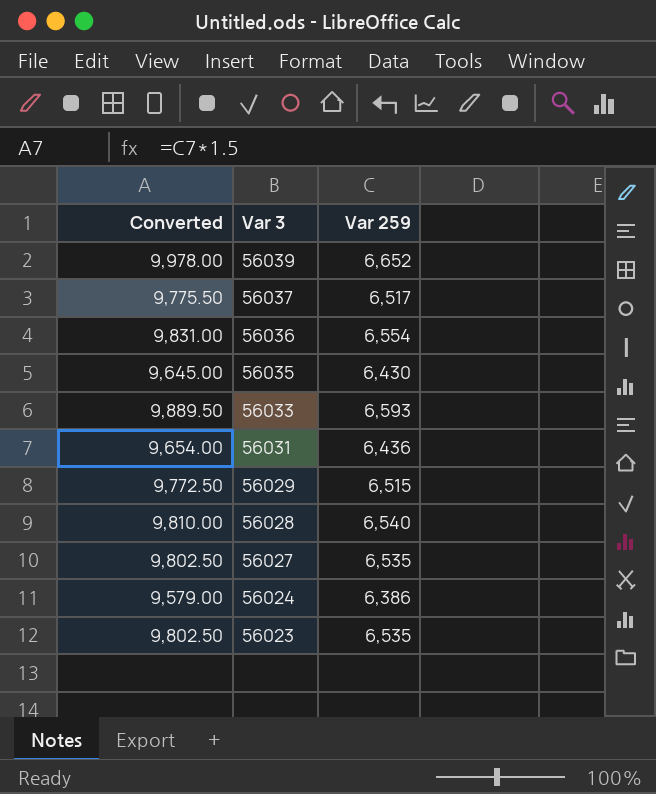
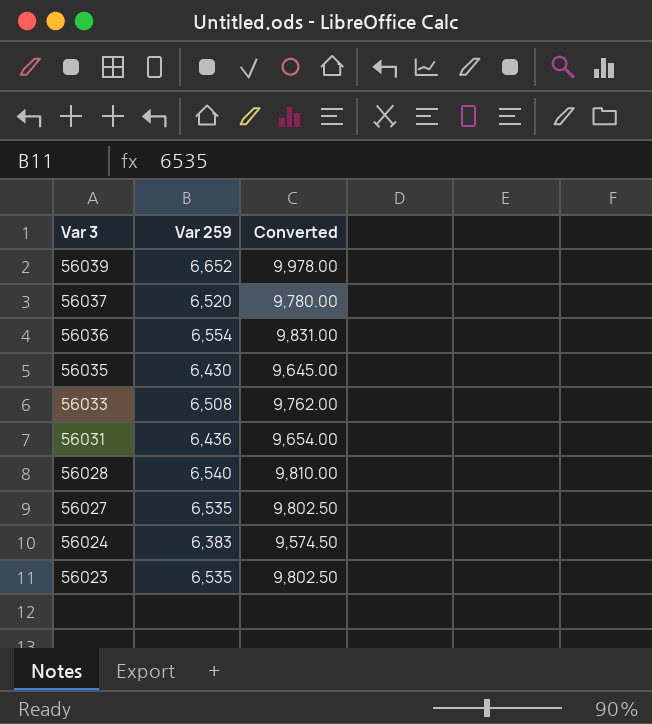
column Converted | position: 1 -> 3
row 56029: 9,772.50 | 6,515 -> none
56037 | Var 259: 6,517 -> 6,520
56037 | Converted: 9,775.50 -> 9,780.00
56033 | Var 259: 6,593 -> 6,508
56033 | Converted: 9,889.50 -> 9,762.00
56024 | Var 259: 6,386 -> 6,383
56024 | Converted: 9,579.00 -> 9,574.50

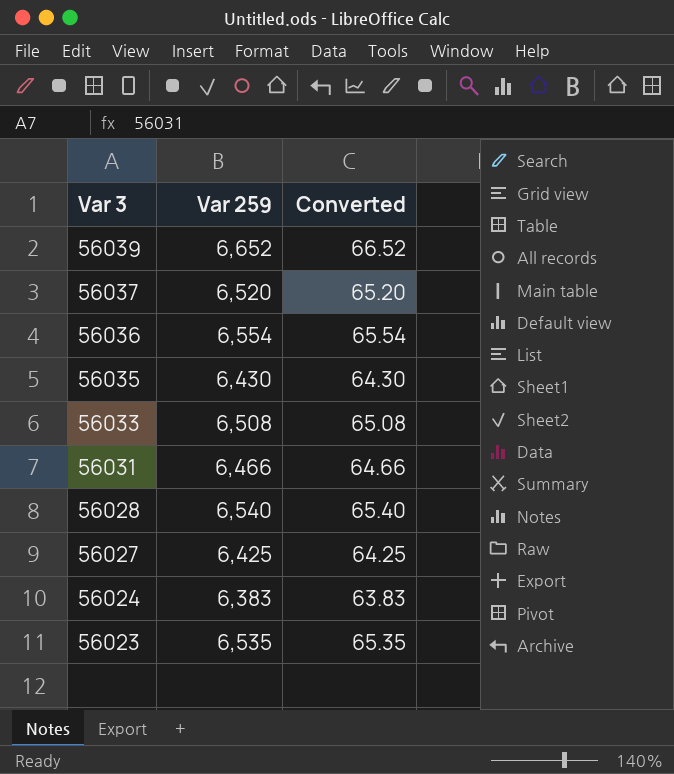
column Converted | formula: [Var 259] * 1.5 -> [Var 259] * 0.01
56031 | Var 259: 6,436 -> 6,466
56027 | Var 259: 6,535 -> 6,425

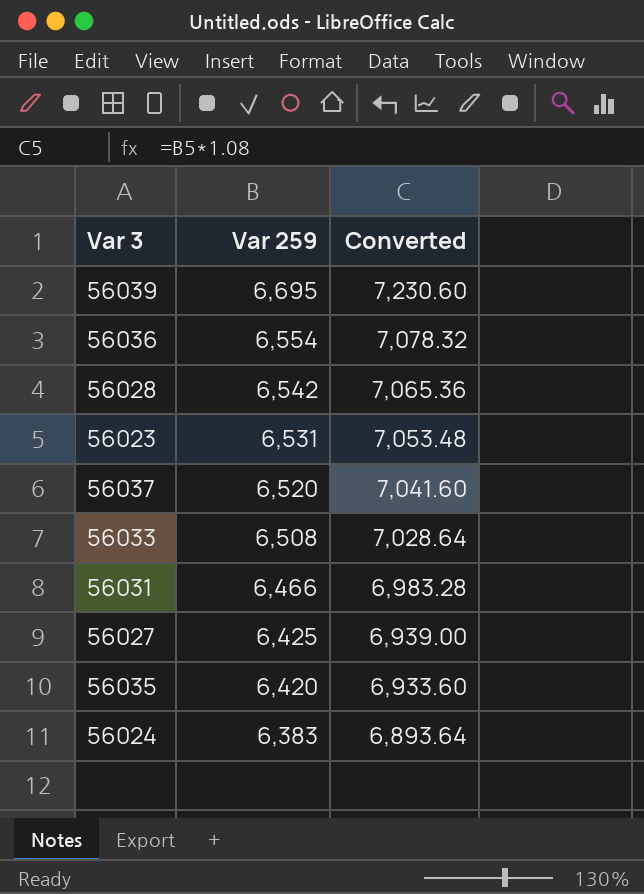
row order: Var 3 descending -> Var 259 descending
column Converted | formula: [Var 259] * 0.01 -> [Var 259] * 1.08
56039 | Var 259: 6,652 -> 6,695
56028 | Var 259: 6,540 -> 6,542
56023 | Var 259: 6,535 -> 6,531
56035 | Var 259: 6,430 -> 6,420

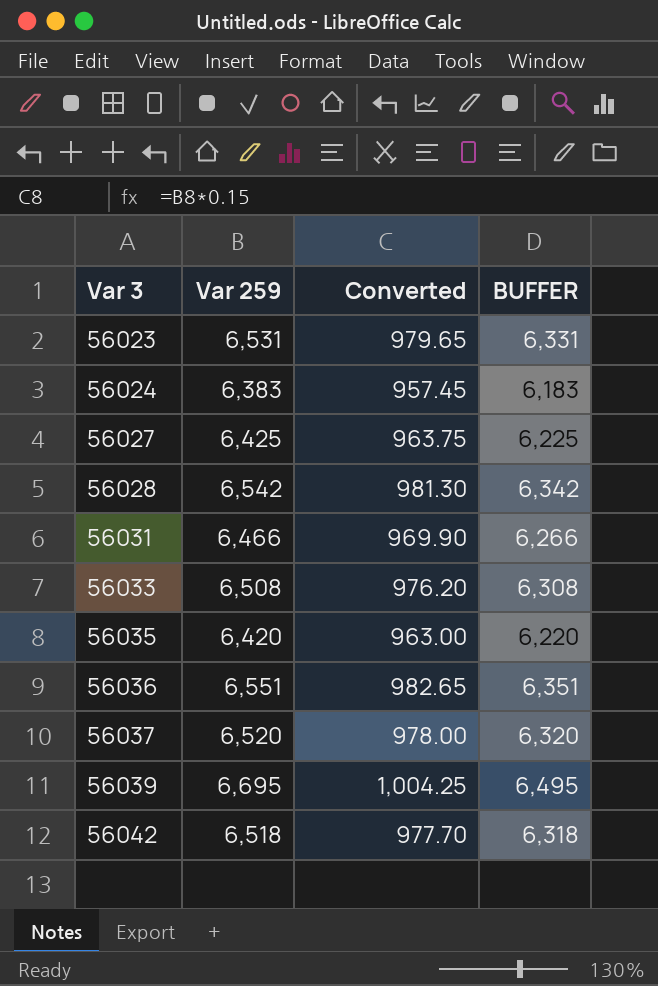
row order: Var 259 descending -> Var 3 ascending
column Converted | formula: [Var 259] * 1.08 -> [Var 259] * 0.15
column BUFFER | formula: none -> [Var 259] - 200
56036 | Var 259: 6,554 -> 6,551
row 56042: none -> 6,518 | 977.70 | 6,318

